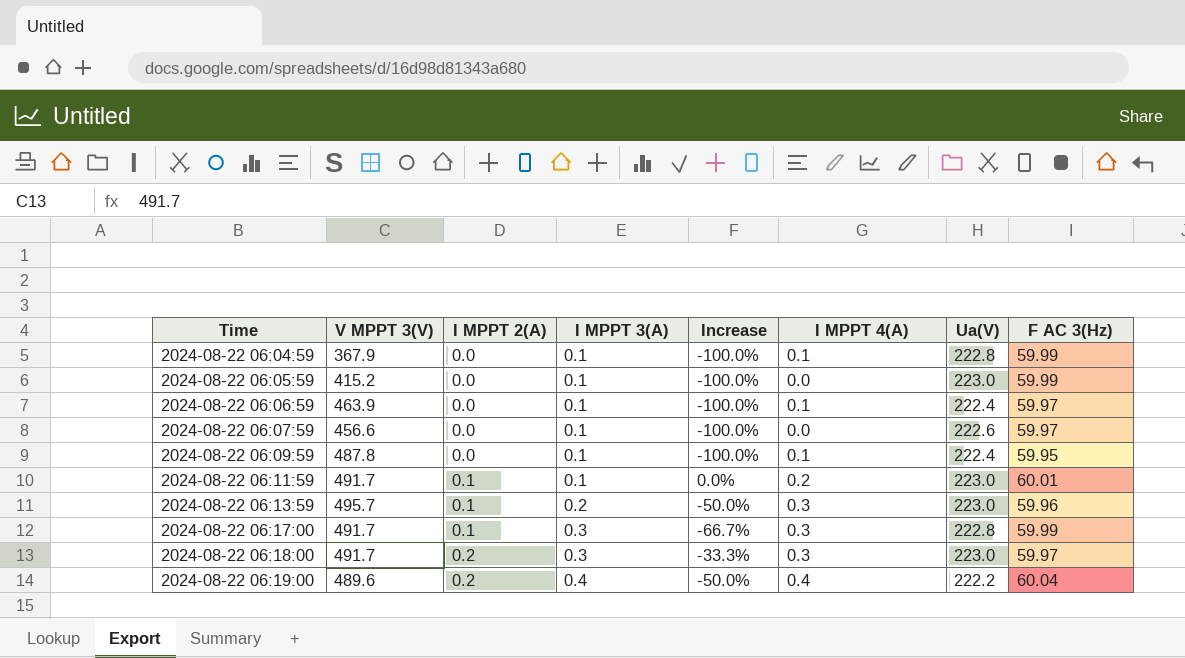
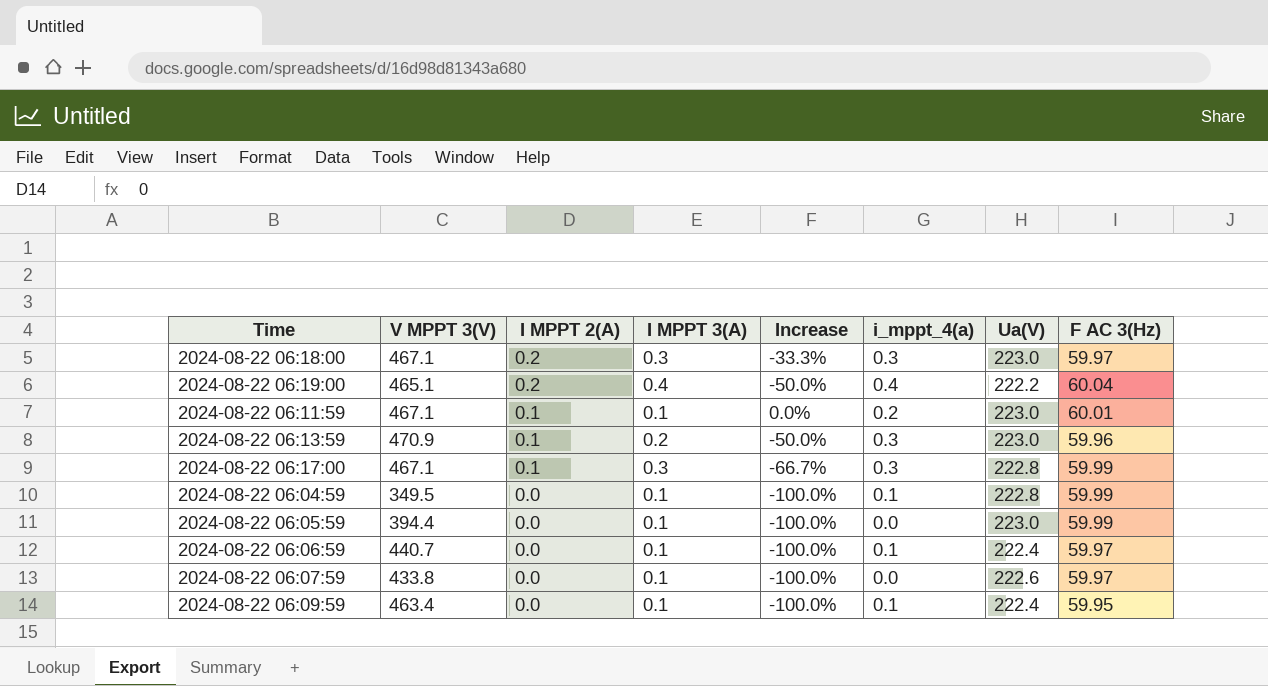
row order: Time ascending -> I MPPT 2(A) descending
column name: I MPPT 4(A) -> i_mppt_4(a)
2024-08-22 06:18:00 | V MPPT 3(V): 491.7 -> 467.1
2024-08-22 06:19:00 | V MPPT 3(V): 489.6 -> 465.1
2024-08-22 06:11:59 | V MPPT 3(V): 491.7 -> 467.1
2024-08-22 06:13:59 | V MPPT 3(V): 495.7 -> 470.9
2024-08-22 06:17:00 | V MPPT 3(V): 491.7 -> 467.1
2024-08-22 06:04:59 | V MPPT 3(V): 367.9 -> 349.5
2024-08-22 06:05:59 | V MPPT 3(V): 415.2 -> 394.4
2024-08-22 06:06:59 | V MPPT 3(V): 463.9 -> 440.7
2024-08-22 06:07:59 | V MPPT 3(V): 456.6 -> 433.8
2024-08-22 06:09:59 | V MPPT 3(V): 487.8 -> 463.4

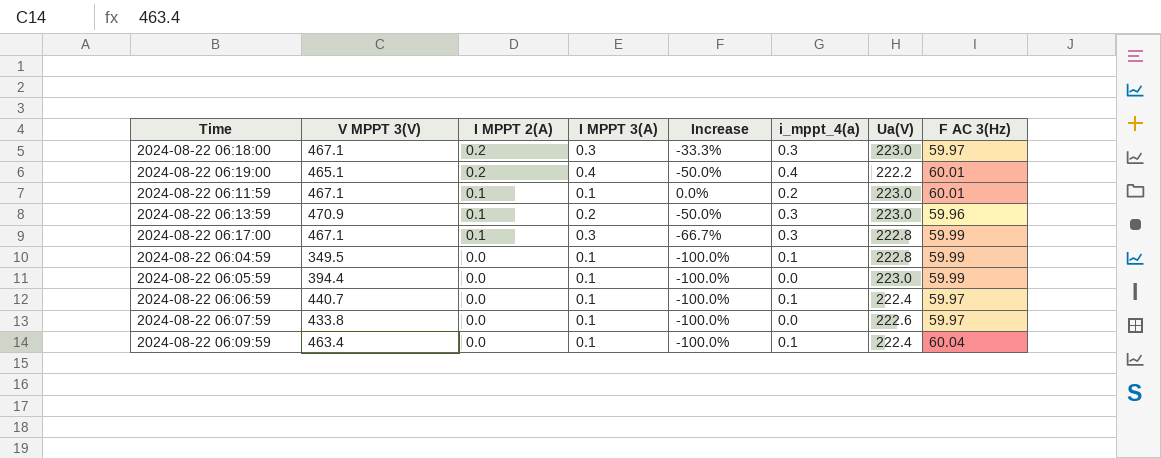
2024-08-22 06:19:00 | F AC 3(Hz): 60.04 -> 60.01
2024-08-22 06:09:59 | F AC 3(Hz): 59.95 -> 60.04

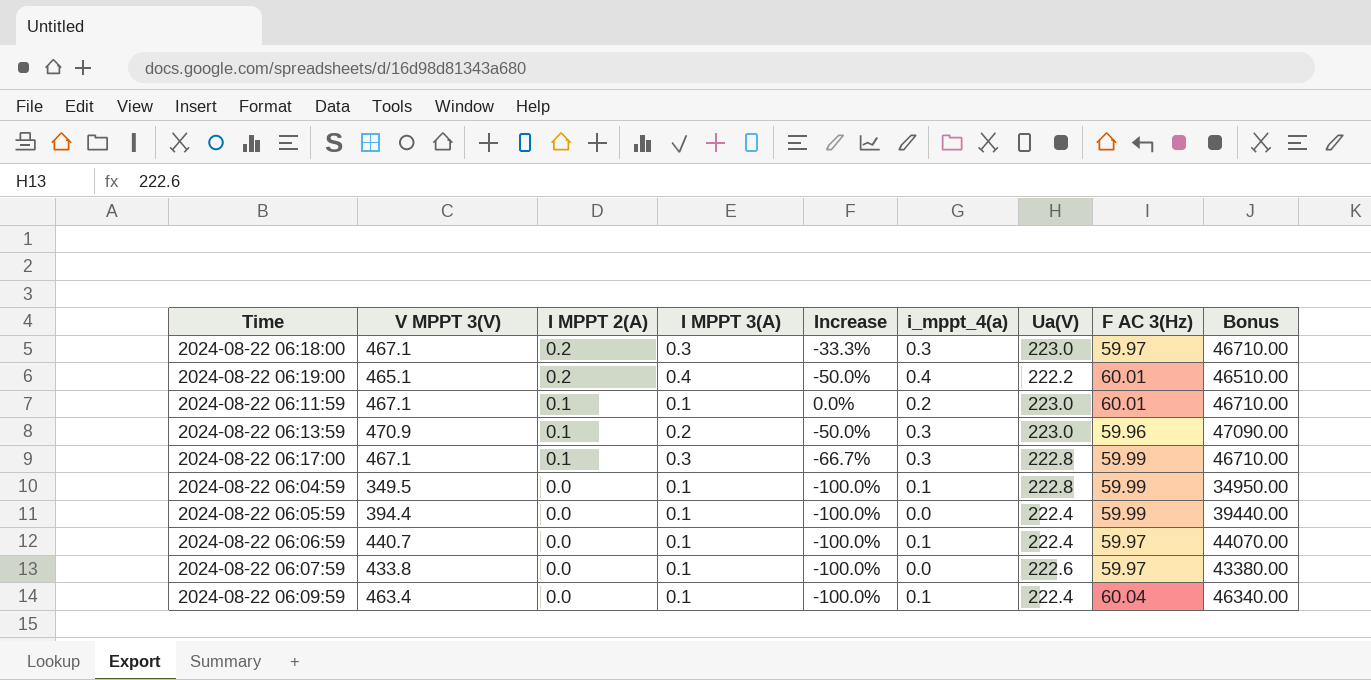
column Bonus | formula: none -> [V MPPT 3(V)] * 100
2024-08-22 06:05:59 | Ua(V): 223.0 -> 222.4

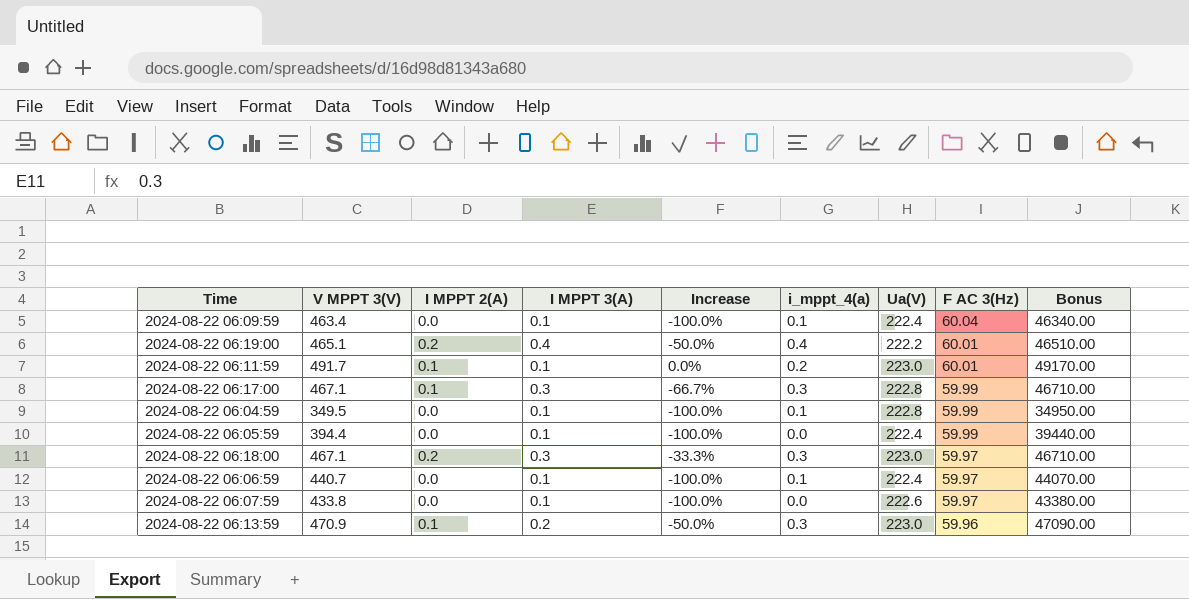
row order: I MPPT 2(A) descending -> F AC 3(Hz) descending
2024-08-22 06:11:59 | V MPPT 3(V): 467.1 -> 491.7
2024-08-22 06:11:59 | Bonus: 46710.00 -> 49170.00

